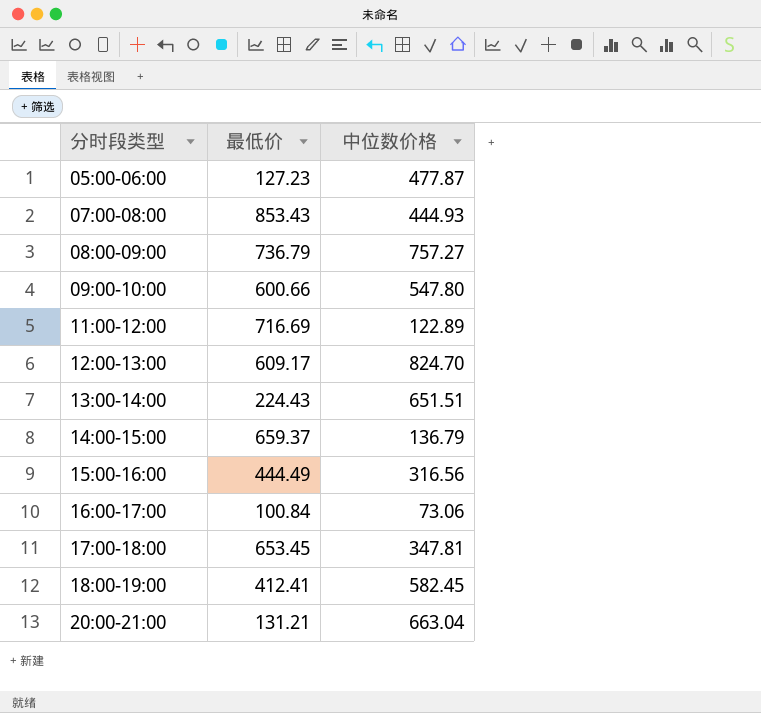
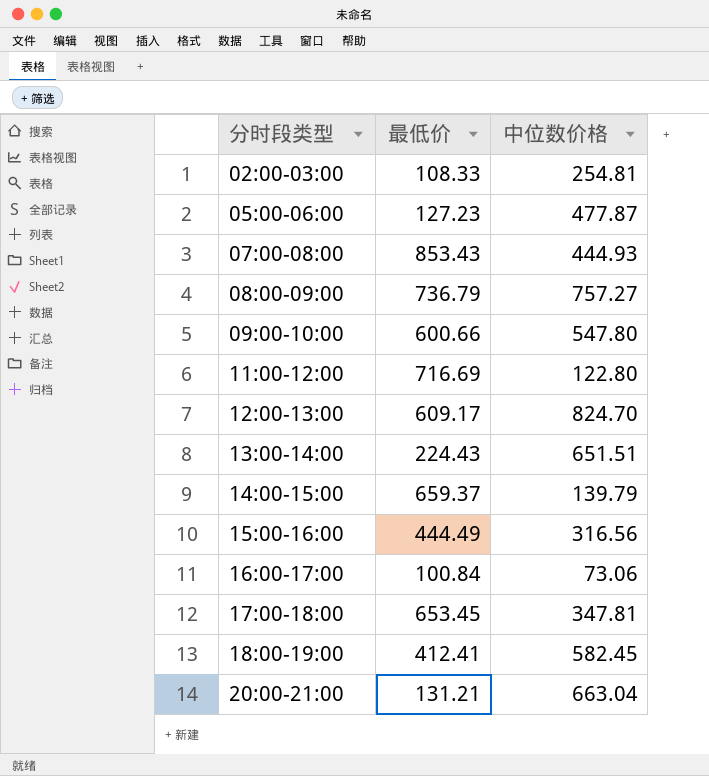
row 02:00-03:00: none -> 108.33 | 254.81
11:00-12:00 | 中位数价格: 122.89 -> 122.80
14:00-15:00 | 中位数价格: 136.79 -> 139.79

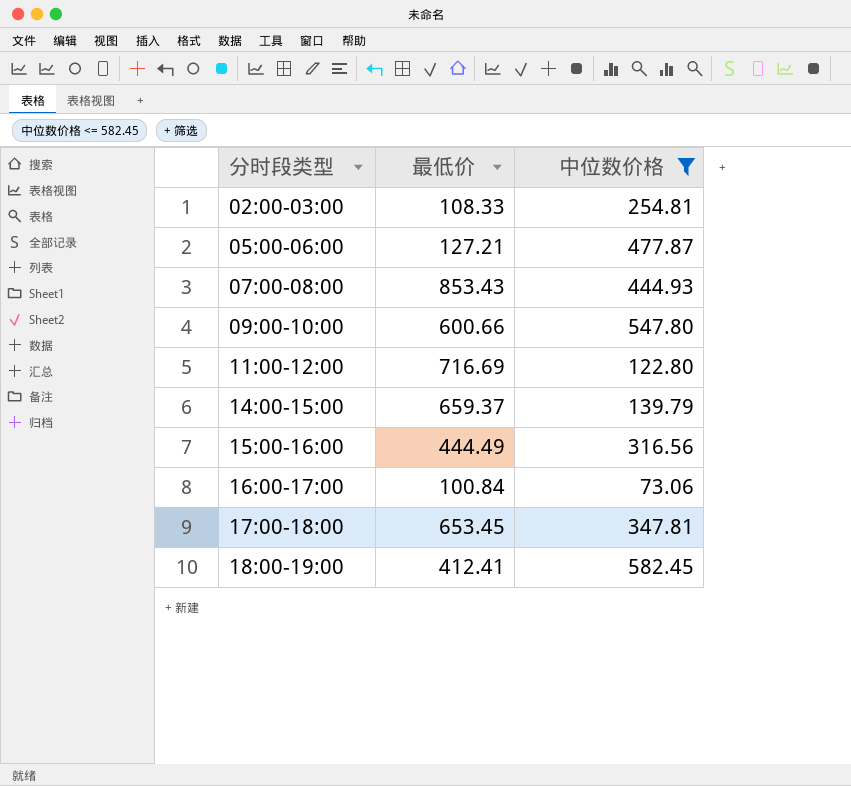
filter: none -> 中位数价格 <= 582.45
05:00-06:00 | 最低价: 127.23 -> 127.21

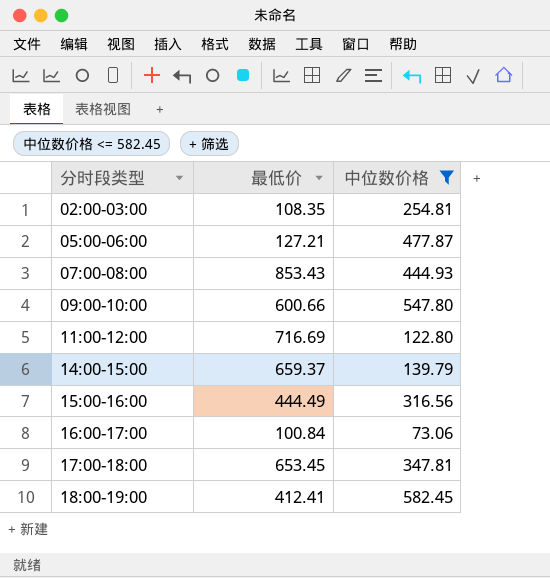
02:00-03:00 | 最低价: 108.33 -> 108.35

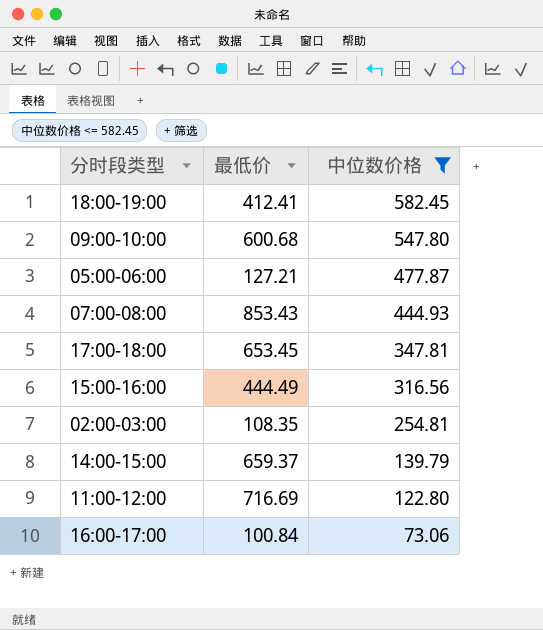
row order: 分时段类型 ascending -> 中位数价格 descending
09:00-10:00 | 最低价: 600.66 -> 600.68

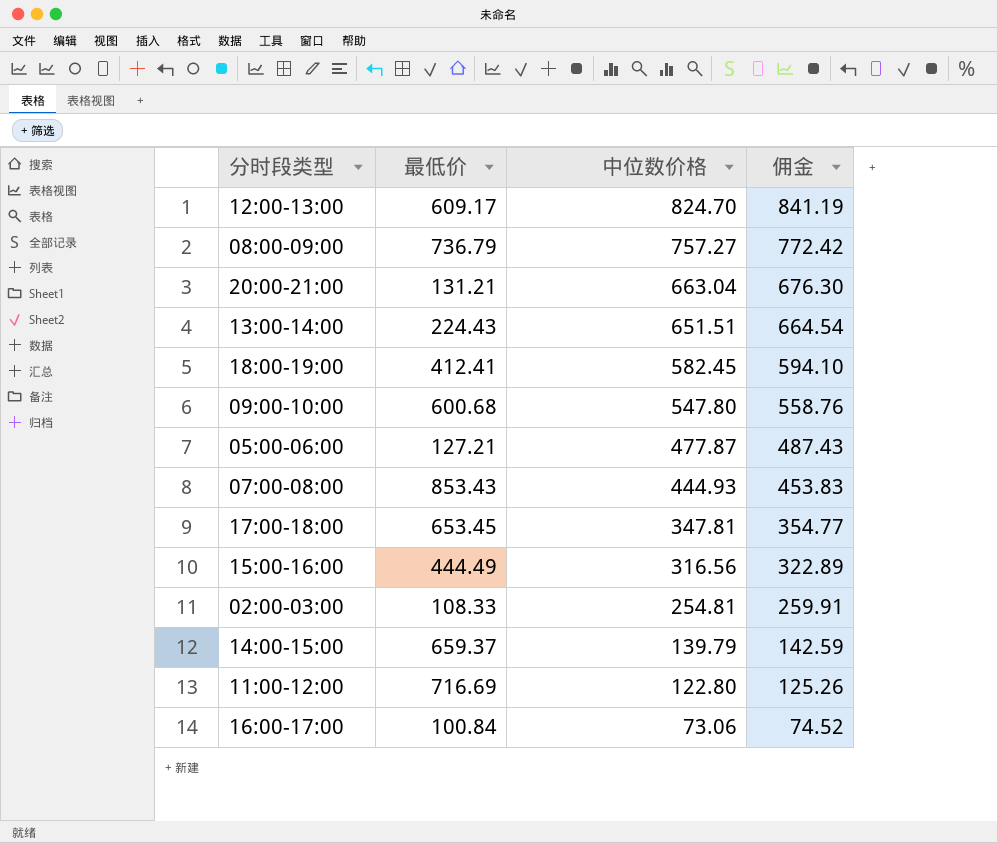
filter: 中位数价格 <= 582.45 -> none
column 佣金 | formula: none -> [中位数价格] * 1.02
02:00-03:00 | 最低价: 108.35 -> 108.33

